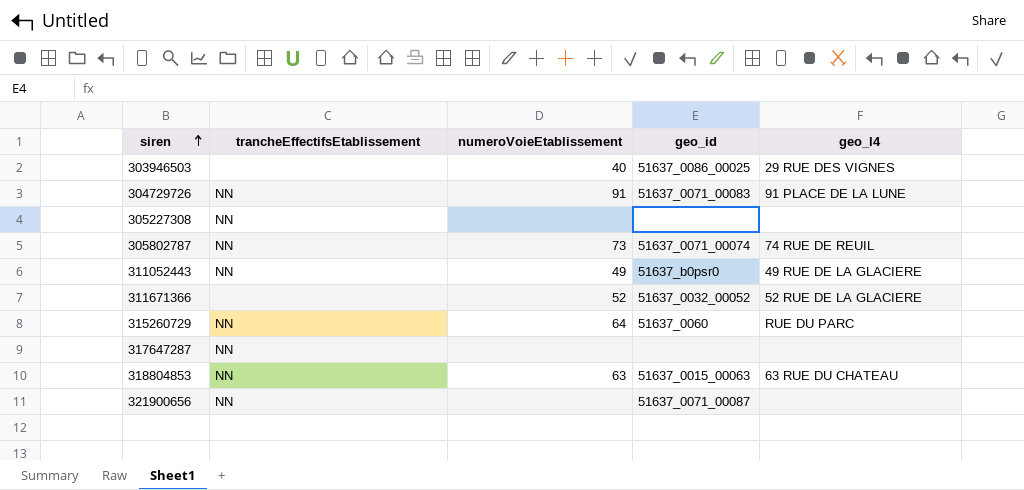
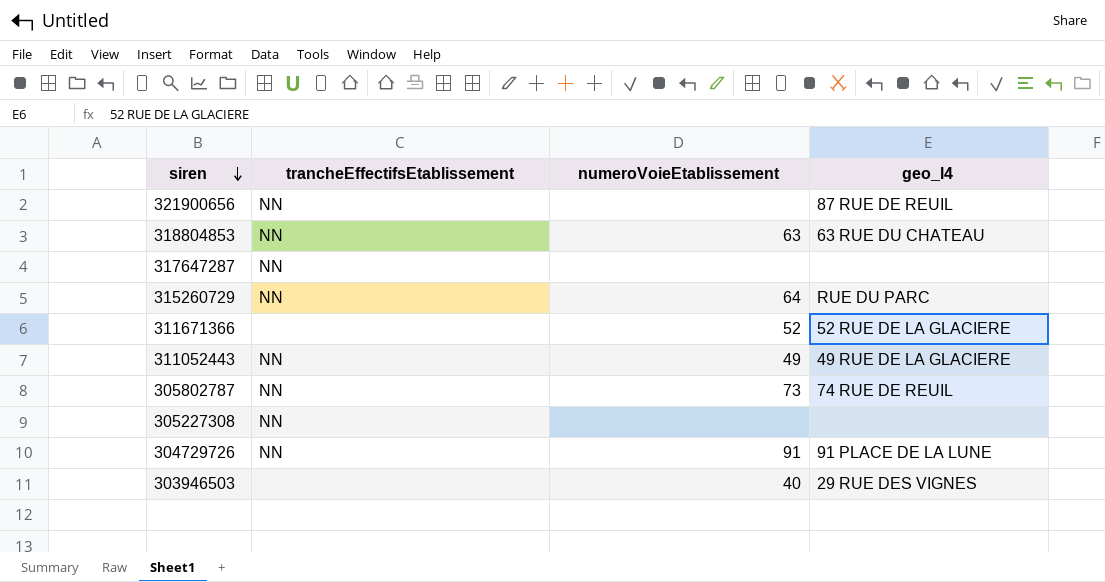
row order: siren ascending -> siren descending
column geo_id | position: 4 -> none
321900656 | geo_l4: none -> 87 RUE DE REUIL

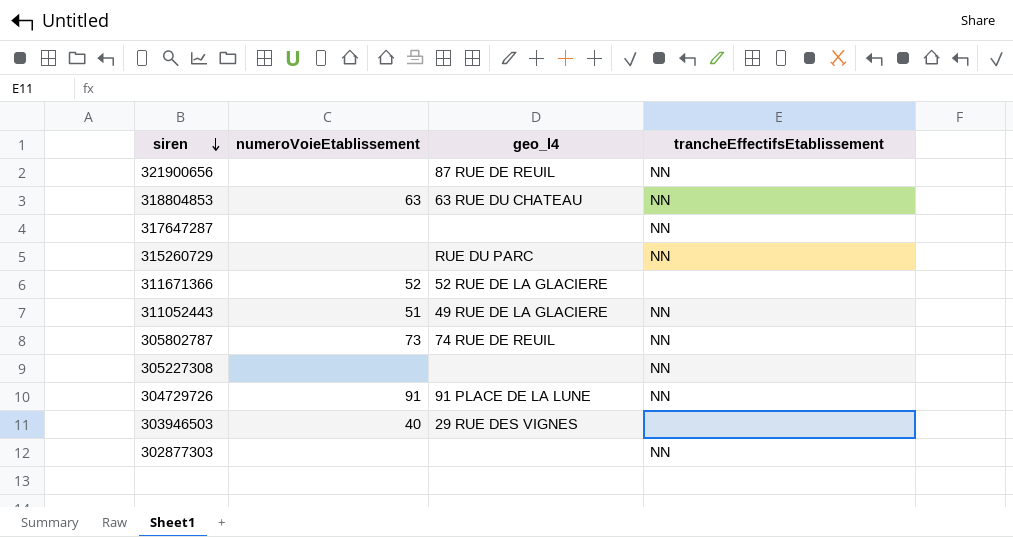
column trancheEffectifsEtablissement | position: 2 -> 4
315260729 | numeroVoieEtablissement: 64 -> none
311052443 | numeroVoieEtablissement: 49 -> 51
row 302877303: none -> none | none | NN

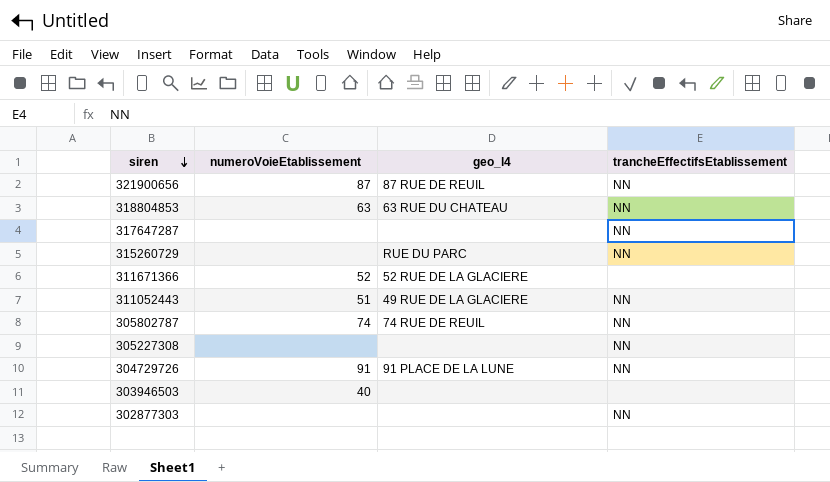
321900656 | numeroVoieEtablissement: none -> 87
305802787 | numeroVoieEtablissement: 73 -> 74
303946503 | geo_l4: 29 RUE DES VIGNES -> none

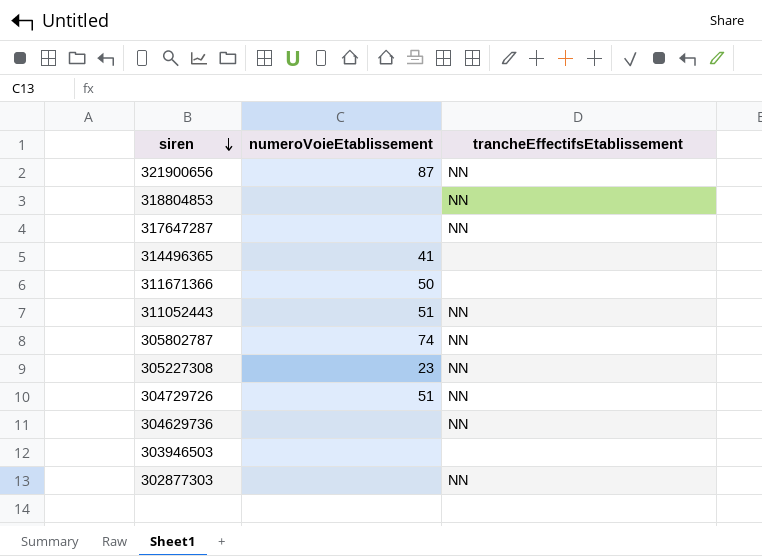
column geo_l4 | position: 3 -> none
row 315260729: none | RUE DU PARC | NN -> none
318804853 | numeroVoieEtablissement: 63 -> none
row 314496365: none -> 41 | none
311671366 | numeroVoieEtablissement: 52 -> 50
305227308 | numeroVoieEtablissement: none -> 23
304729726 | numeroVoieEtablissement: 91 -> 51
row 304629736: none -> none | NN
303946503 | numeroVoieEtablissement: 40 -> none

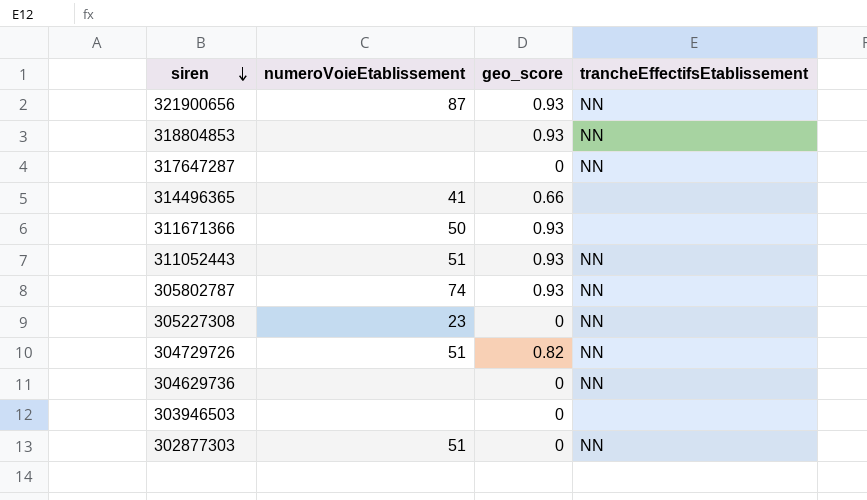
column geo_score | position: none -> 3
302877303 | numeroVoieEtablissement: none -> 51

